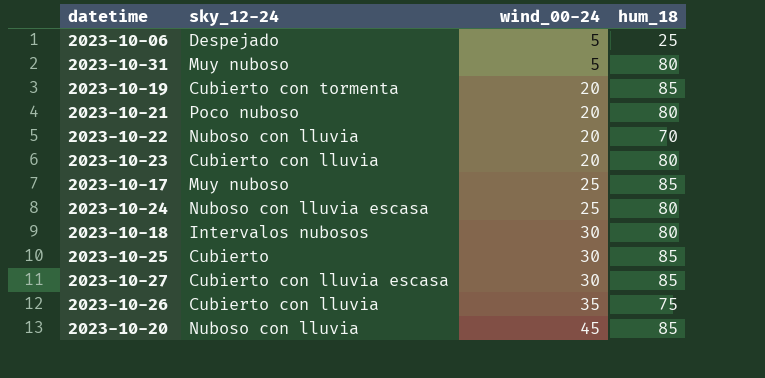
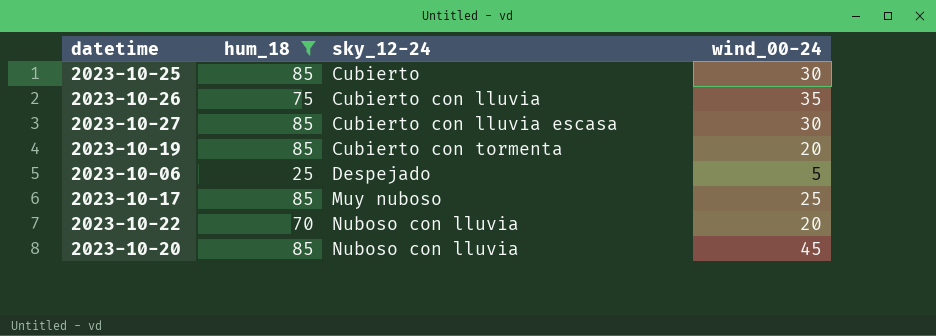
filter: none -> hum_18 != 80
row order: wind_00-24 ascending -> sky_12-24 ascending
column hum_18 | position: 4 -> 2

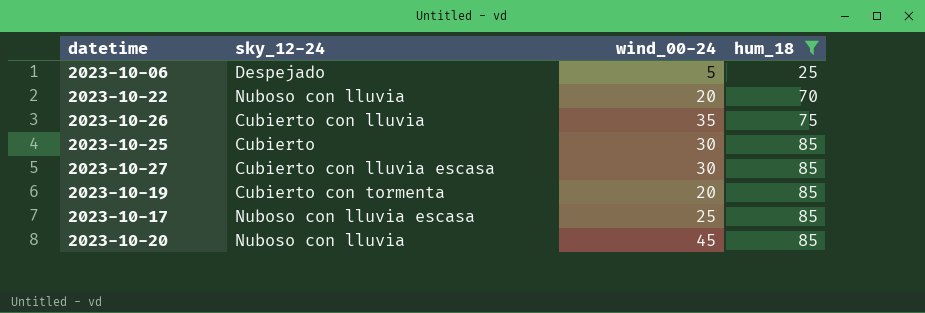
row order: sky_12-24 ascending -> hum_18 ascending
column hum_18 | position: 2 -> 4
2023-10-17 | sky_12-24: Muy nuboso -> Nuboso con lluvia escasa

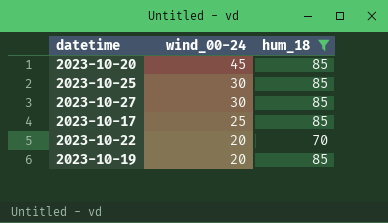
row order: hum_18 ascending -> wind_00-24 descending
column sky_12-24 | position: 2 -> none
row 2023-10-06: Despejado | 5 | 25 -> none
row 2023-10-26: Cubierto con lluvia | 35 | 75 -> none

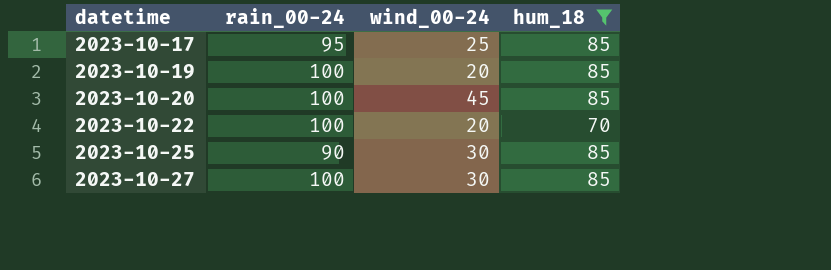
row order: wind_00-24 descending -> datetime ascending
column rain_00-24 | position: none -> 2

